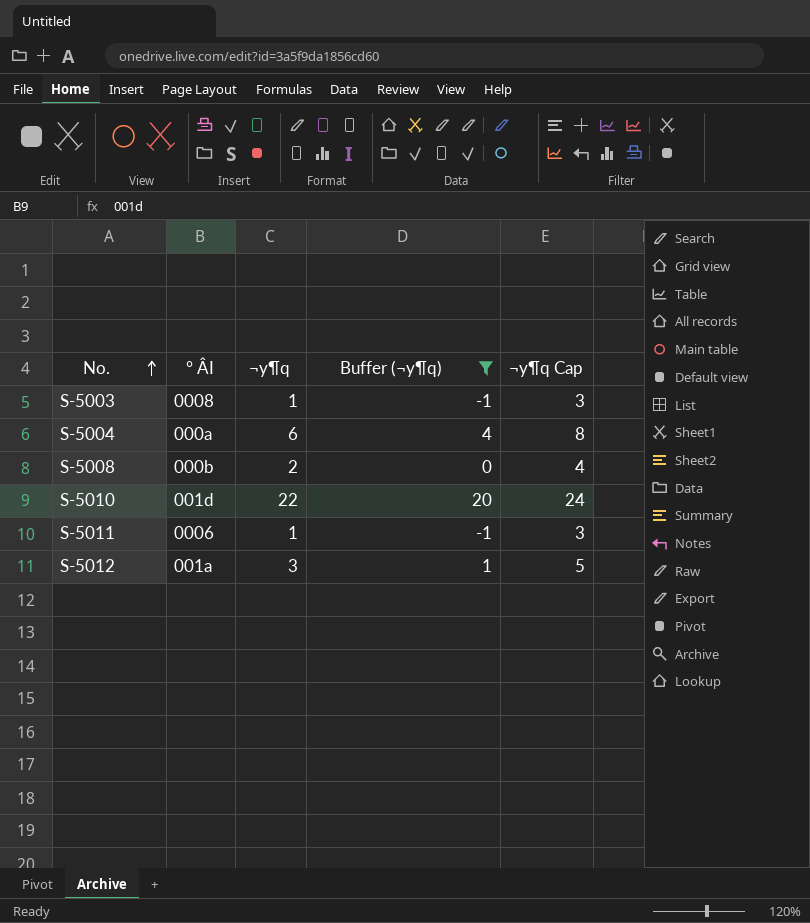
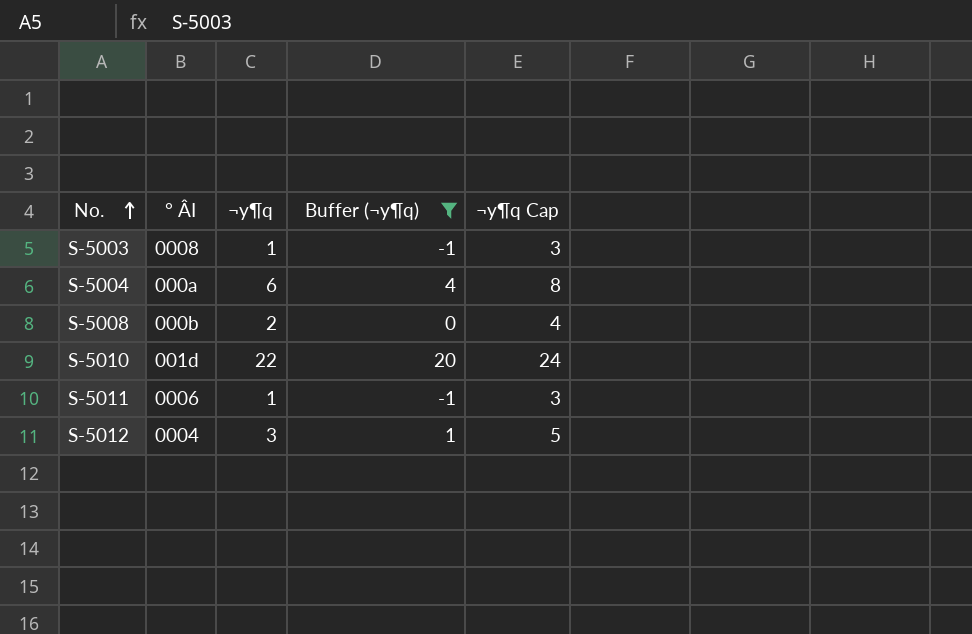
S-5012 | ° ÂI: 001a -> 0004

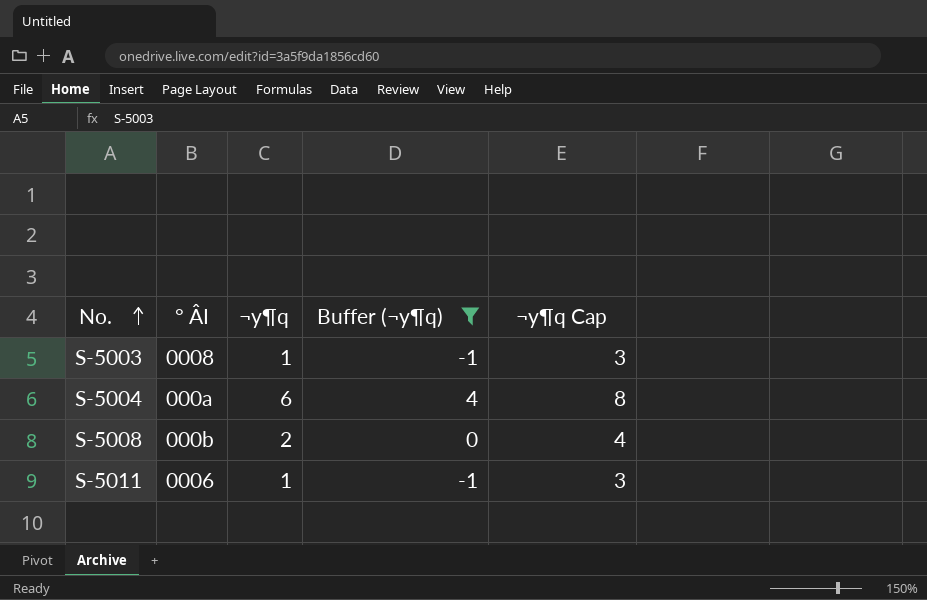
row S-5010: 001d | 22 | 20 | 24 -> none
row S-5012: 0004 | 3 | 1 | 5 -> none

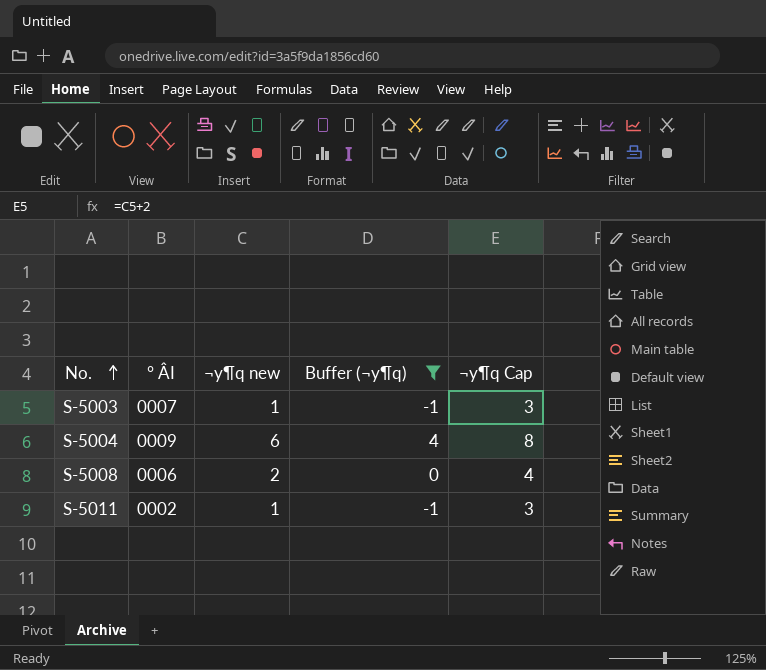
column name: ¬y¶q -> ¬y¶q new
S-5003 | ° ÂI: 0008 -> 0007
S-5004 | ° ÂI: 000a -> 0009
S-5008 | ° ÂI: 000b -> 0006
S-5011 | ° ÂI: 0006 -> 0002

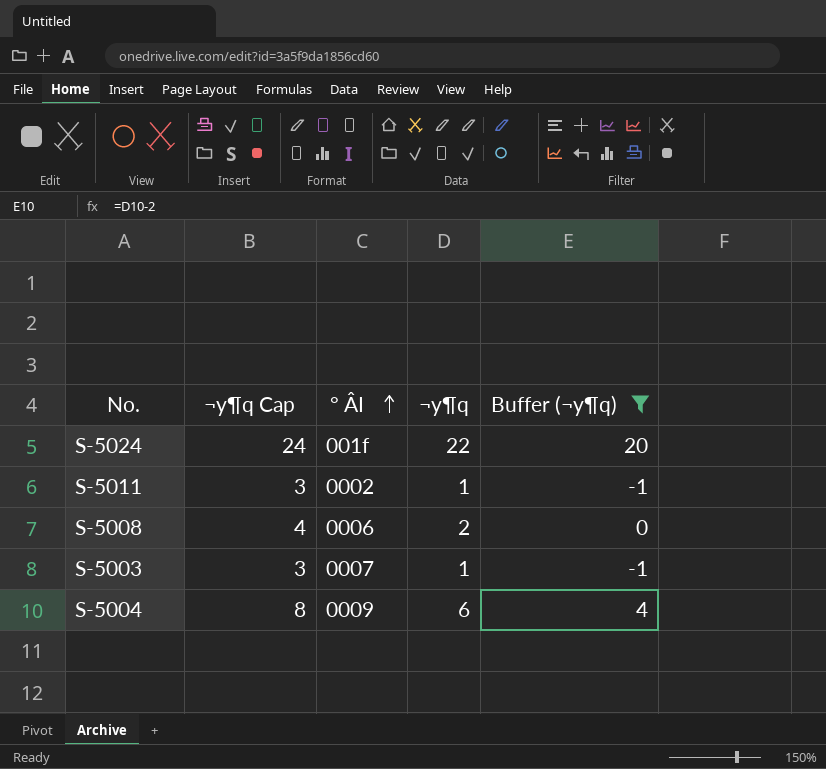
row order: No. ascending -> ° ÂI ascending
column ¬y¶q Cap | position: 5 -> 2
column name: ¬y¶q new -> ¬y¶q
row S-5024: none -> 24 | 001f | 22 | 20

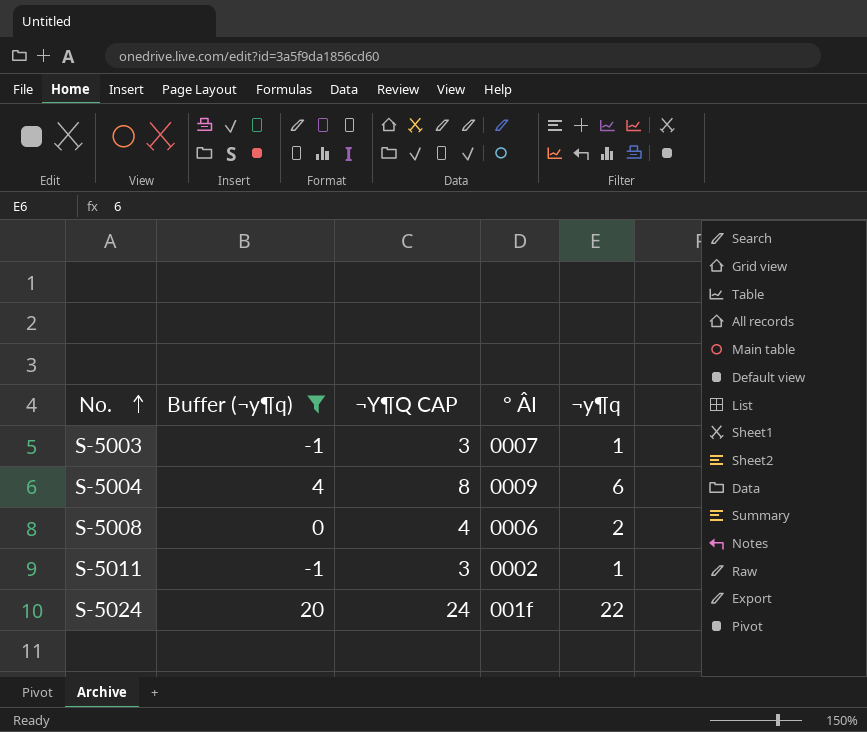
row order: ° ÂI ascending -> No. ascending
column Buffer (¬y¶q) | position: 5 -> 2
column name: ¬y¶q Cap -> ¬Y¶Q CAP

